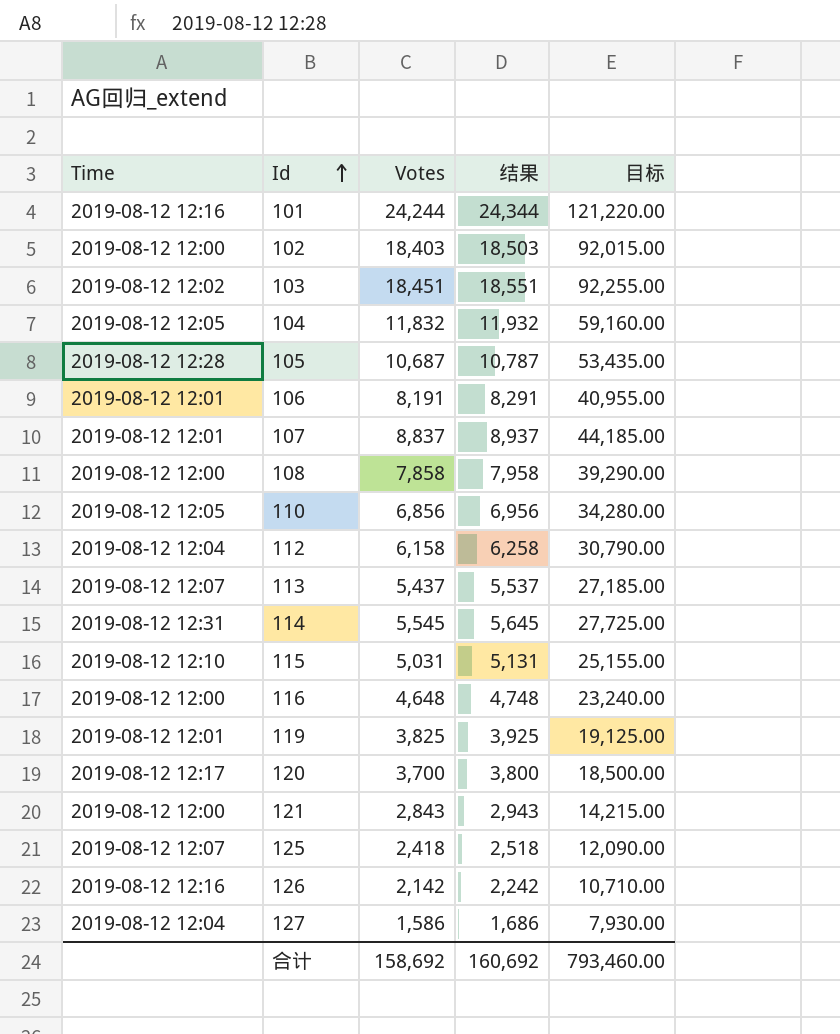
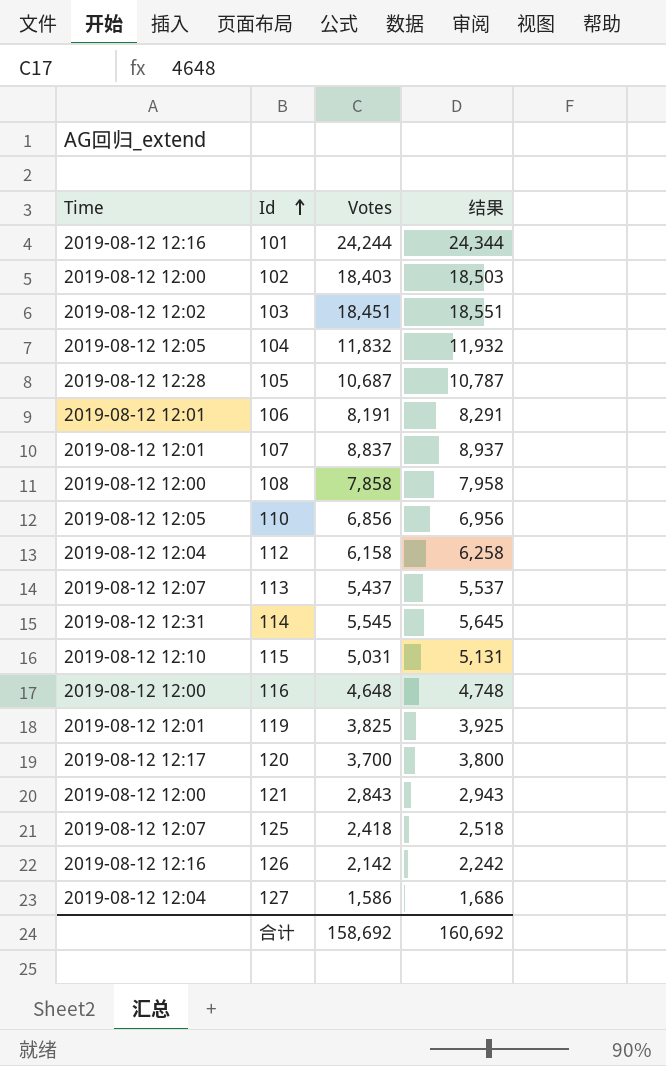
column 目标 | formula: [Votes] * 5 -> none

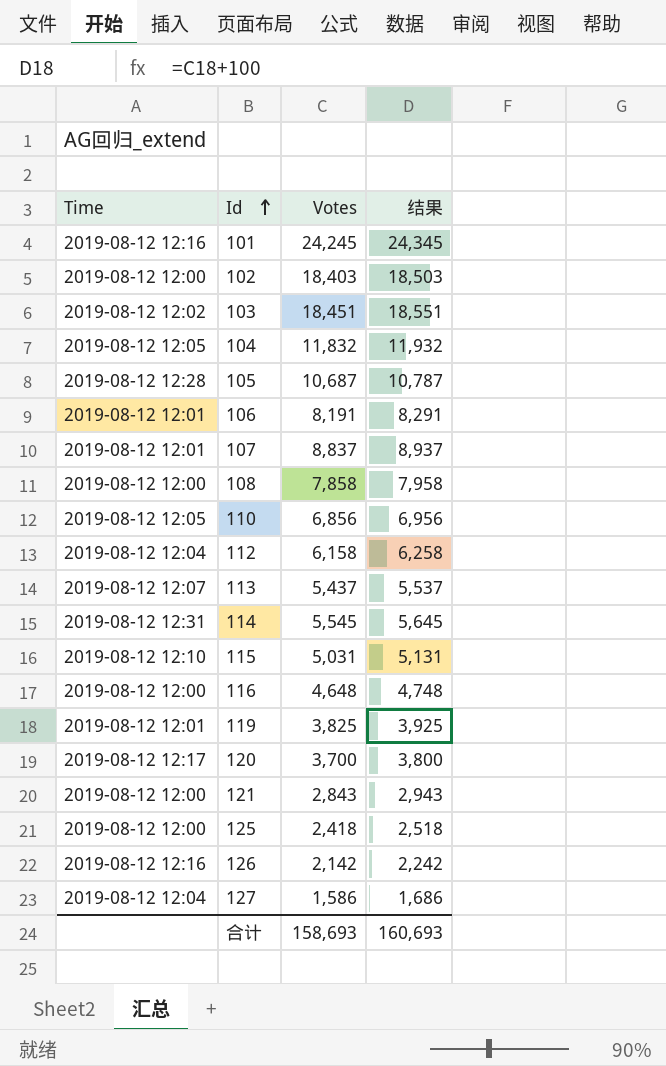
101 | Votes: 24,244 -> 24,245
101 | 结果: 24,344 -> 24,345
125 | Time: 2019-08-12 12:07 -> 2019-08-12 12:00
合计 | Votes: 158,692 -> 158,693
合计 | 结果: 160,692 -> 160,693

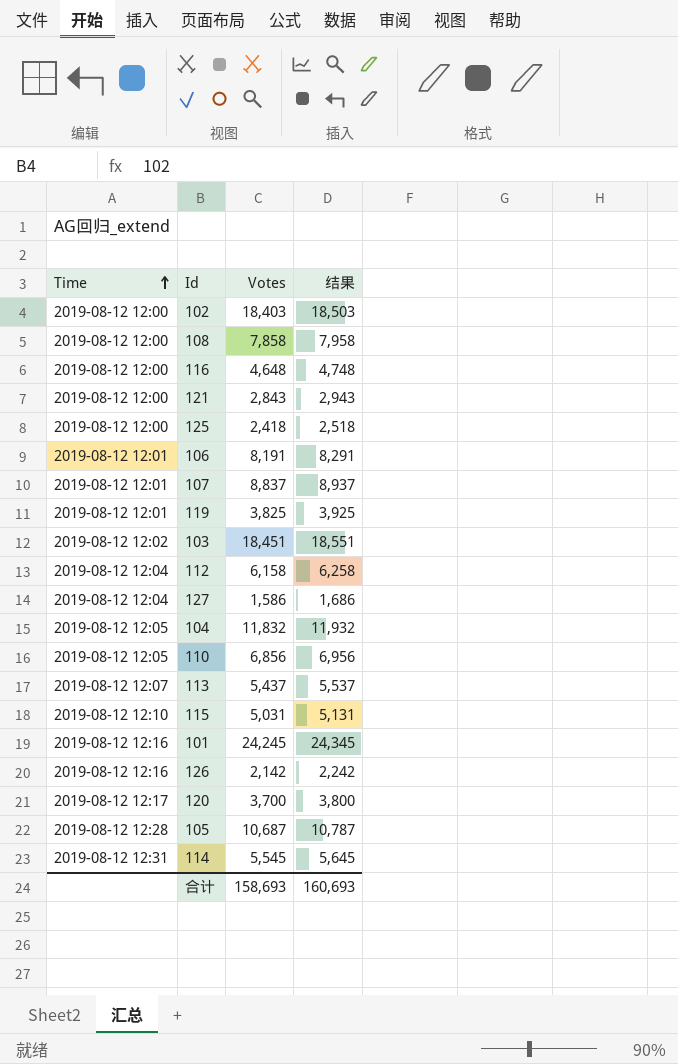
row order: Id ascending -> Time ascending

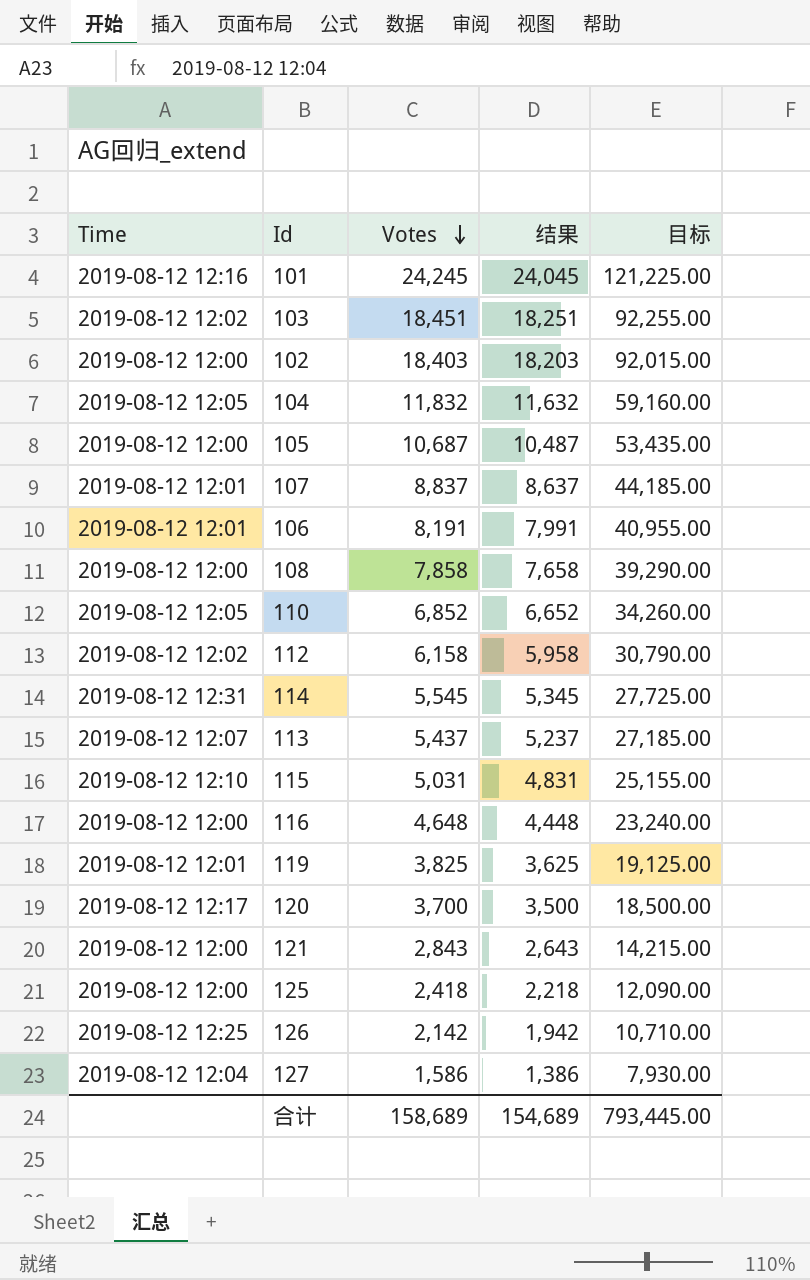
row order: Time ascending -> Votes descending
column 结果 | formula: [Votes] + 100 -> [Votes] - 200
column 目标 | formula: none -> [Votes] * 5
105 | Time: 2019-08-12 12:28 -> 2019-08-12 12:00
110 | Votes: 6,856 -> 6,852
112 | Time: 2019-08-12 12:04 -> 2019-08-12 12:02
126 | Time: 2019-08-12 12:16 -> 2019-08-12 12:25
合计 | Votes: 158,693 -> 158,689
合计 | 结果: 160,693 -> 154,689

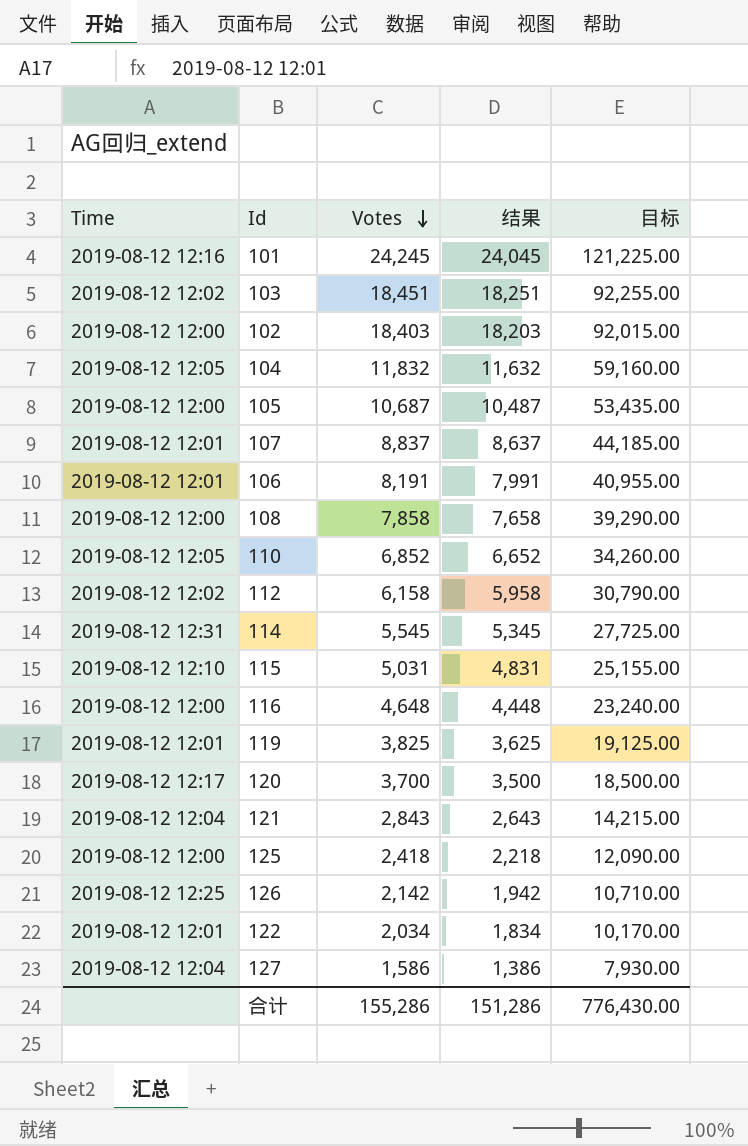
row 113: 2019-08-12 12:07 | 5,437 | 5,237 | 27,185.00 -> none
121 | Time: 2019-08-12 12:00 -> 2019-08-12 12:04
row 122: none -> 2019-08-12 12:01 | 2,034 | 1,834 | 10,170.00
合计 | Votes: 158,689 -> 155,286
合计 | 结果: 154,689 -> 151,286
合计 | 目标: 793,445.00 -> 776,430.00

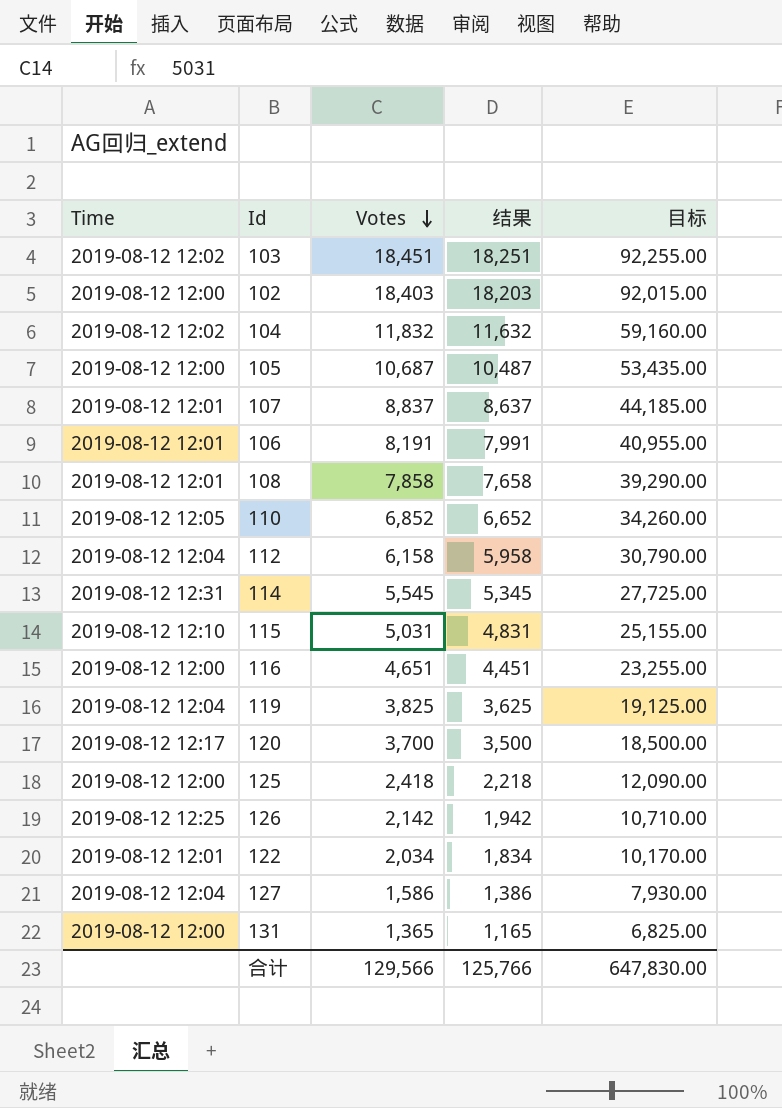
row 101: 2019-08-12 12:16 | 24,245 | 24,045 | 121,225.00 -> none
row 121: 2019-08-12 12:04 | 2,843 | 2,643 | 14,215.00 -> none
104 | Time: 2019-08-12 12:05 -> 2019-08-12 12:02
108 | Time: 2019-08-12 12:00 -> 2019-08-12 12:01
112 | Time: 2019-08-12 12:02 -> 2019-08-12 12:04
116 | Votes: 4,648 -> 4,651
116 | 结果: 4,448 -> 4,451
116 | 目标: 23,240.00 -> 23,255.00
119 | Time: 2019-08-12 12:01 -> 2019-08-12 12:04
row 131: none -> 2019-08-12 12:00 | 1,365 | 1,165 | 6,825.00
合计 | Votes: 155,286 -> 129,566
合计 | 结果: 151,286 -> 125,766
合计 | 目标: 776,430.00 -> 647,830.00

